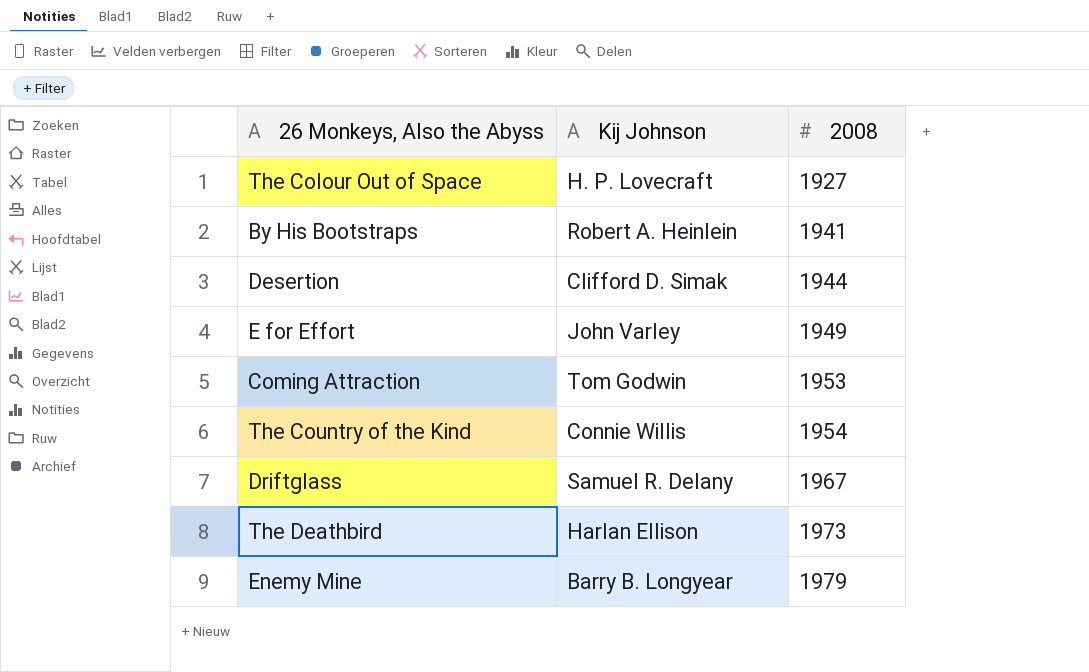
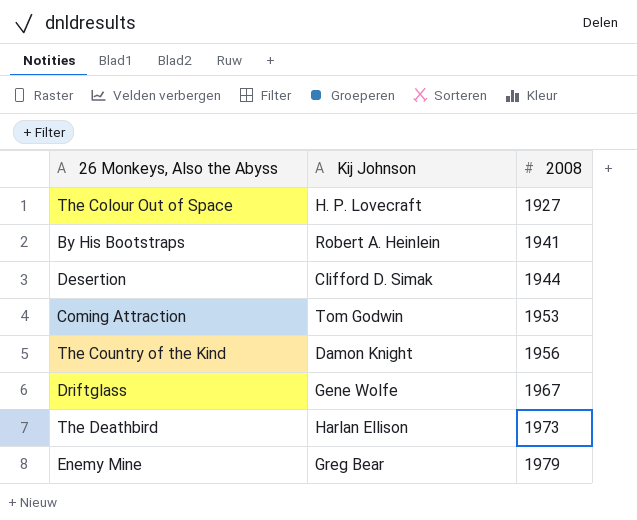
row E for Effort: John Varley | 1949 -> none
The Country of the Kind | Kij Johnson: Connie Willis -> Damon Knight
The Country of the Kind | 2008: 1954 -> 1956
Driftglass | Kij Johnson: Samuel R. Delany -> Gene Wolfe
Enemy Mine | Kij Johnson: Barry B. Longyear -> Greg Bear

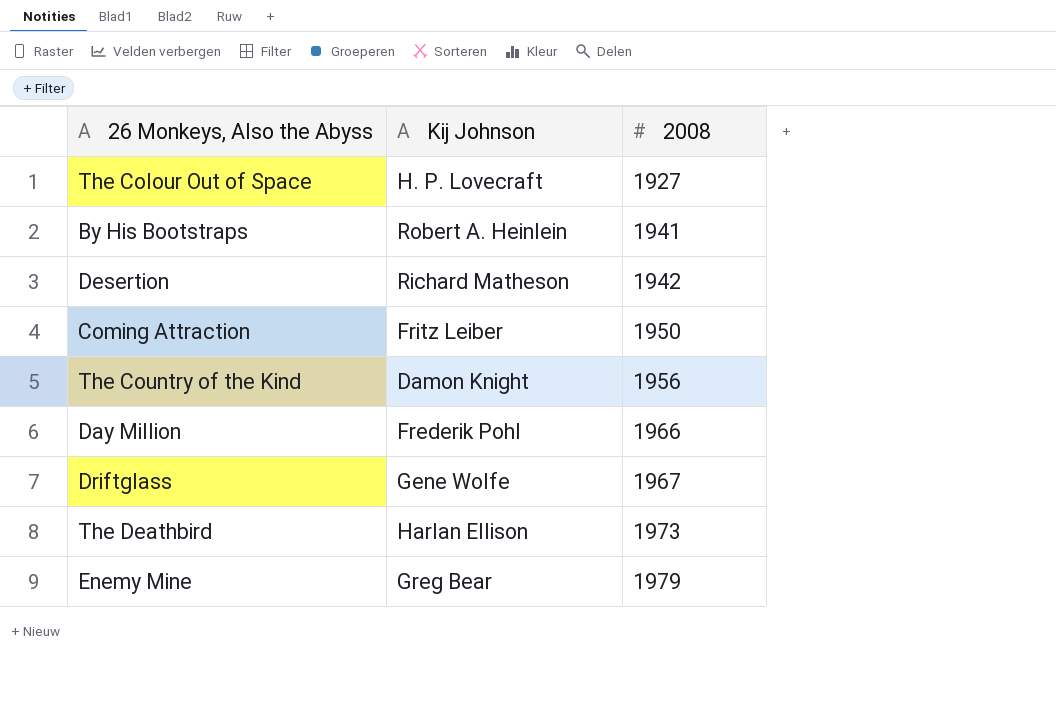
Desertion | Kij Johnson: Clifford D. Simak -> Richard Matheson
Desertion | 2008: 1944 -> 1942
Coming Attraction | Kij Johnson: Tom Godwin -> Fritz Leiber
Coming Attraction | 2008: 1953 -> 1950
row Day Million: none -> Frederik Pohl | 1966

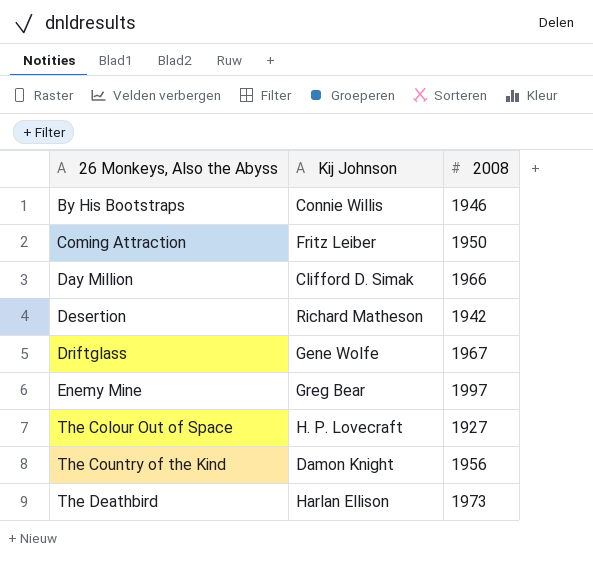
row order: 2008 ascending -> 26 Monkeys, Also the Abyss ascending
By His Bootstraps | Kij Johnson: Robert A. Heinlein -> Connie Willis
By His Bootstraps | 2008: 1941 -> 1946
Day Million | Kij Johnson: Frederik Pohl -> Clifford D. Simak
Enemy Mine | 2008: 1979 -> 1997

